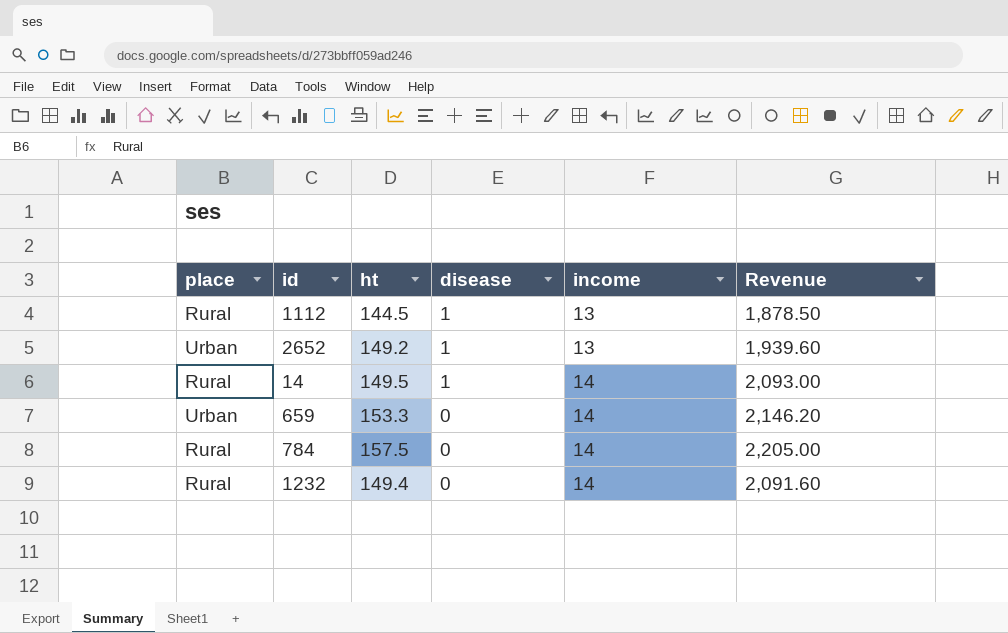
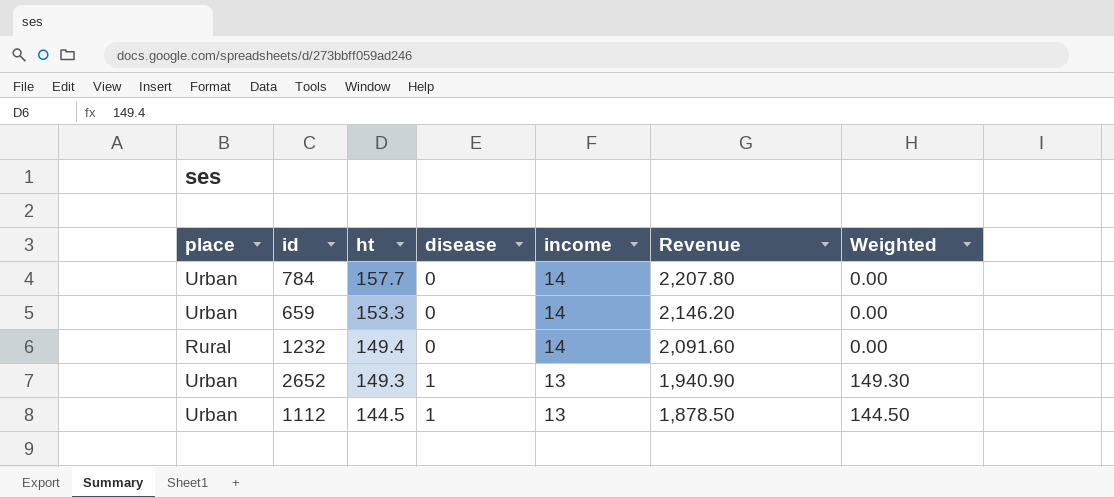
row order: disease descending -> ht descending
column Weighted | formula: none -> [ht] * [disease]
row 14: Rural | 149.5 | 1 | 14 | 2,093.00 -> none
784 | place: Rural -> Urban
784 | ht: 157.5 -> 157.7
784 | Revenue: 2,205.00 -> 2,207.80
2652 | ht: 149.2 -> 149.3
2652 | Revenue: 1,939.60 -> 1,940.90
1112 | place: Rural -> Urban

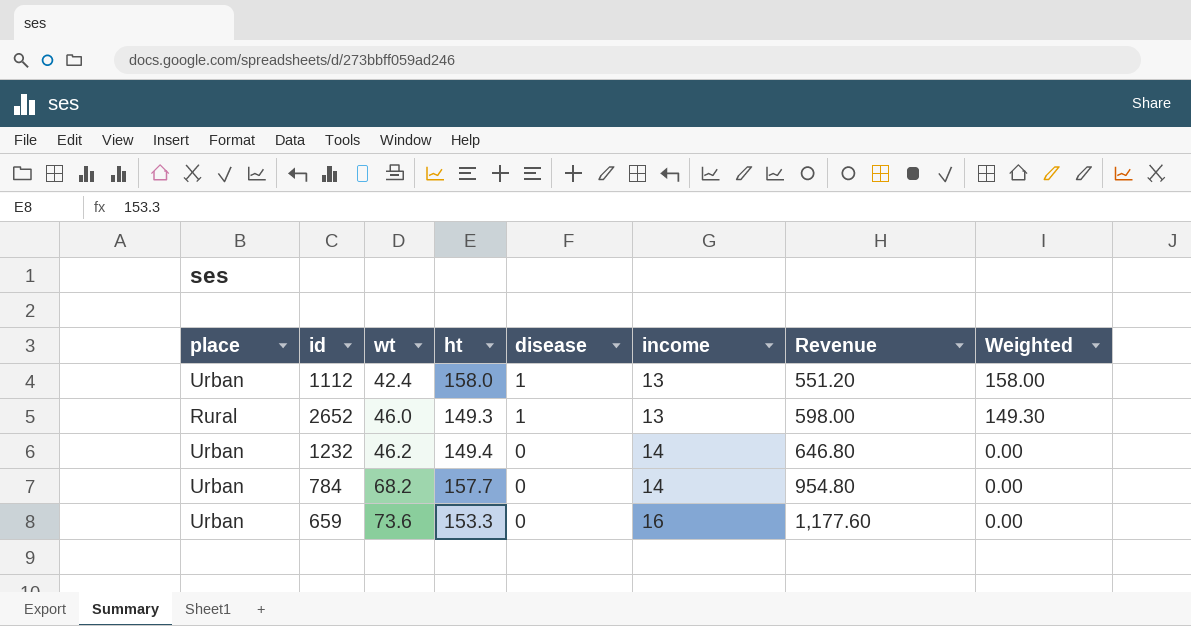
row order: ht descending -> wt ascending
column wt | position: none -> 3
column Revenue | formula: [ht] * [income] -> [wt] * [income]
1112 | ht: 144.5 -> 158.0
1112 | Weighted: 144.50 -> 158.00
2652 | place: Urban -> Rural
1232 | place: Rural -> Urban
659 | income: 14 -> 16

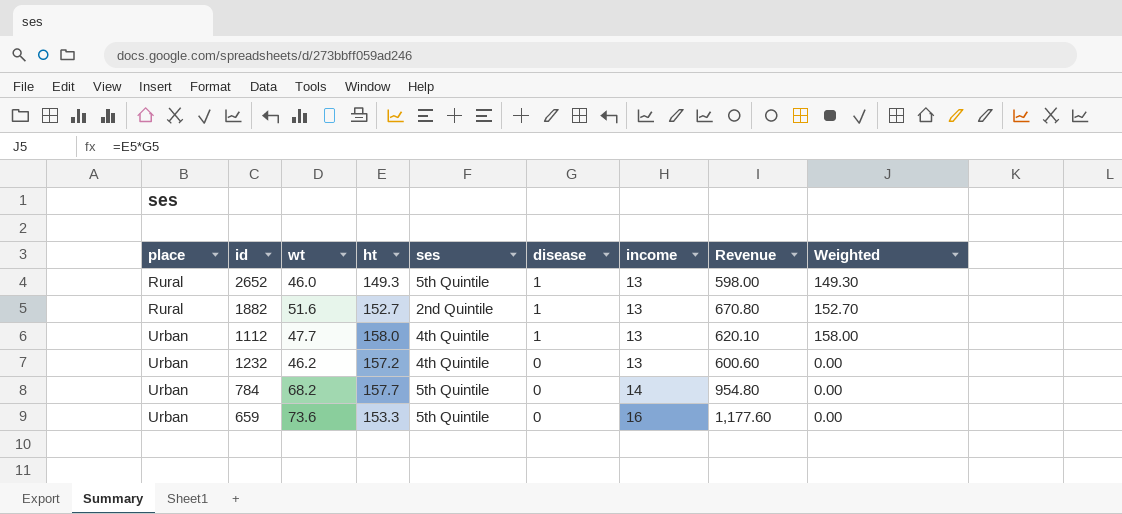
row order: wt ascending -> place ascending
column ses | position: none -> 5
row 1882: none -> Rural | 51.6 | 152.7 | 2nd Quintile | 1 | 13 | 670.80 | 152.70
1112 | wt: 42.4 -> 47.7
1112 | Revenue: 551.20 -> 620.10
1232 | ht: 149.4 -> 157.2
1232 | income: 14 -> 13
1232 | Revenue: 646.80 -> 600.60

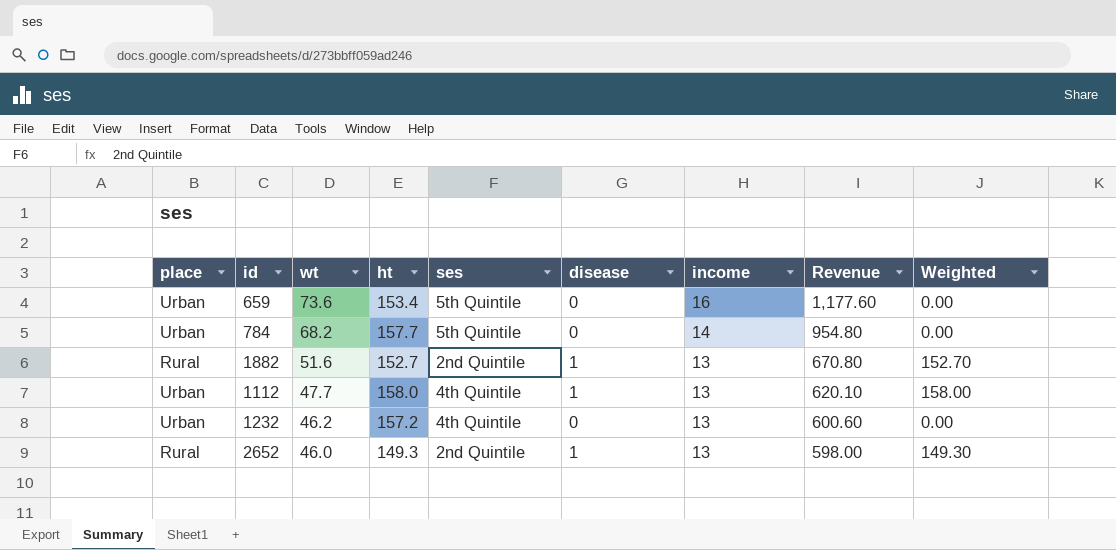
row order: place ascending -> wt descending
659 | ht: 153.3 -> 153.4
2652 | ses: 5th Quintile -> 2nd Quintile

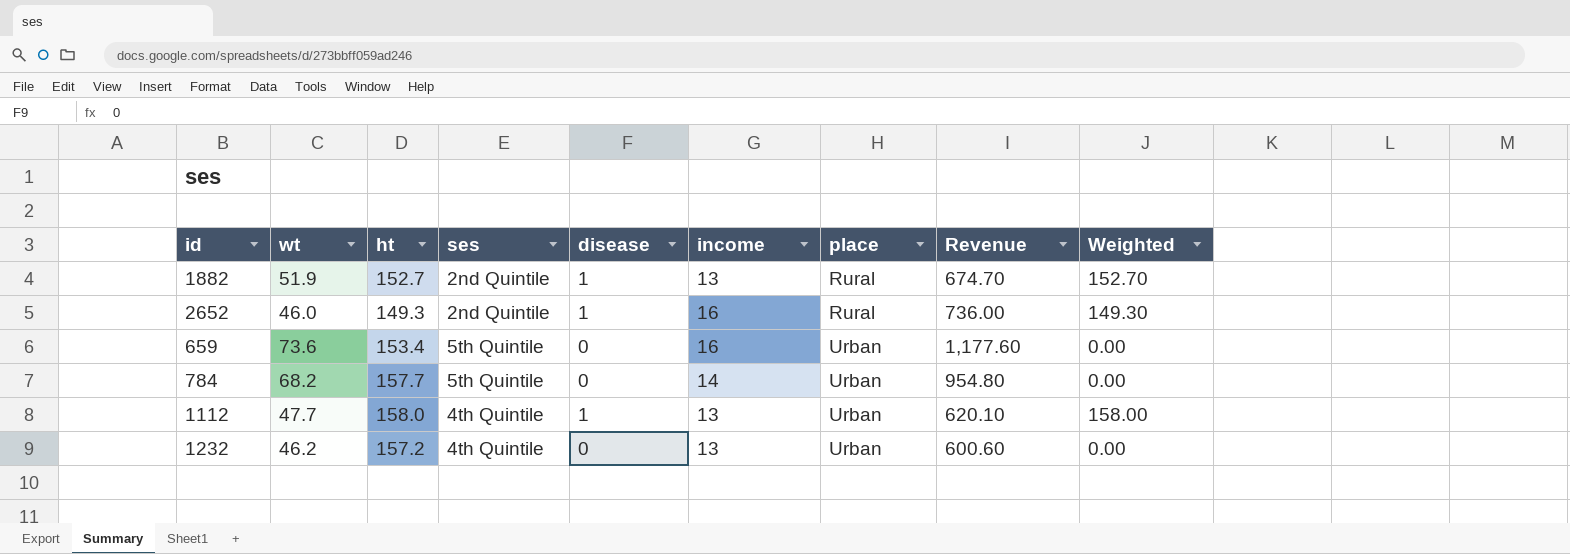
row order: wt descending -> place ascending
column place | position: 1 -> 7
1882 | wt: 51.6 -> 51.9
1882 | Revenue: 670.80 -> 674.70
2652 | income: 13 -> 16
2652 | Revenue: 598.00 -> 736.00

